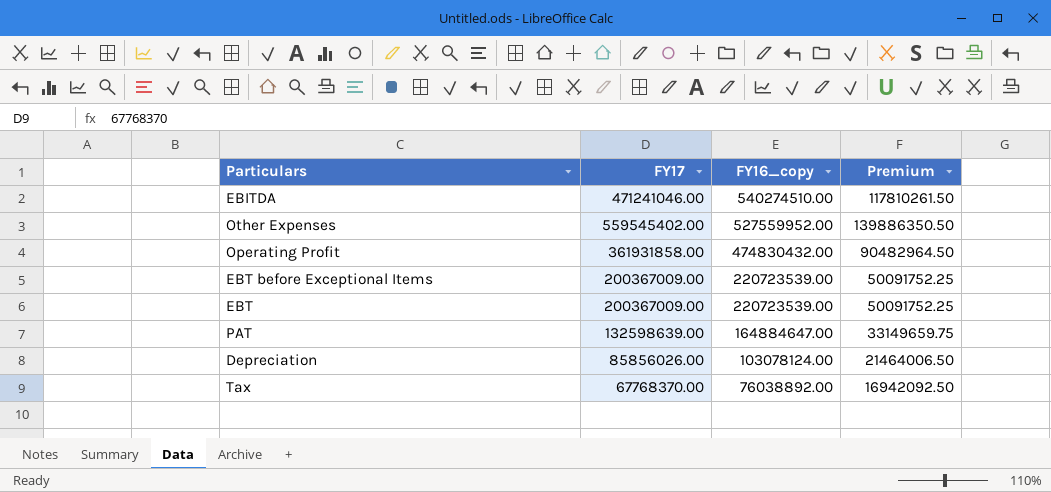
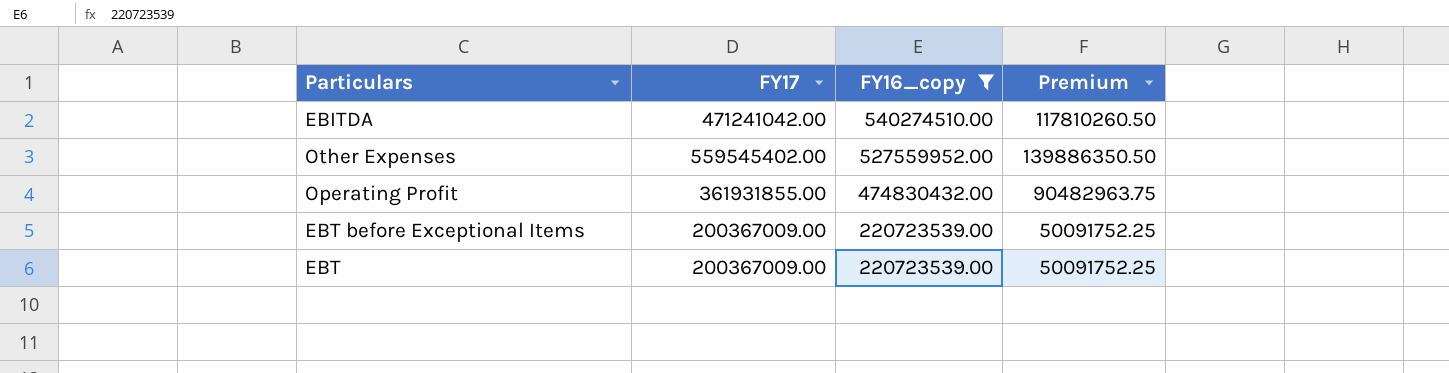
filter: none -> FY16_copy >= 220723539.00
EBITDA | FY17: 471241046.00 -> 471241042.00
EBITDA | Premium: 117810261.50 -> 117810260.50
Operating Profit | FY17: 361931858.00 -> 361931855.00
Operating Profit | Premium: 90482964.50 -> 90482963.75

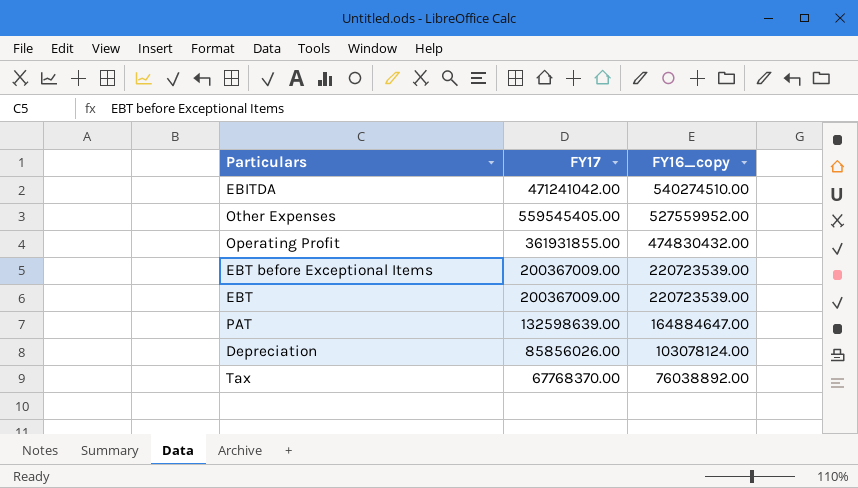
filter: FY16_copy >= 220723539.00 -> none
column Premium | formula: [FY17] * 0.25 -> none
Other Expenses | FY17: 559545402.00 -> 559545405.00

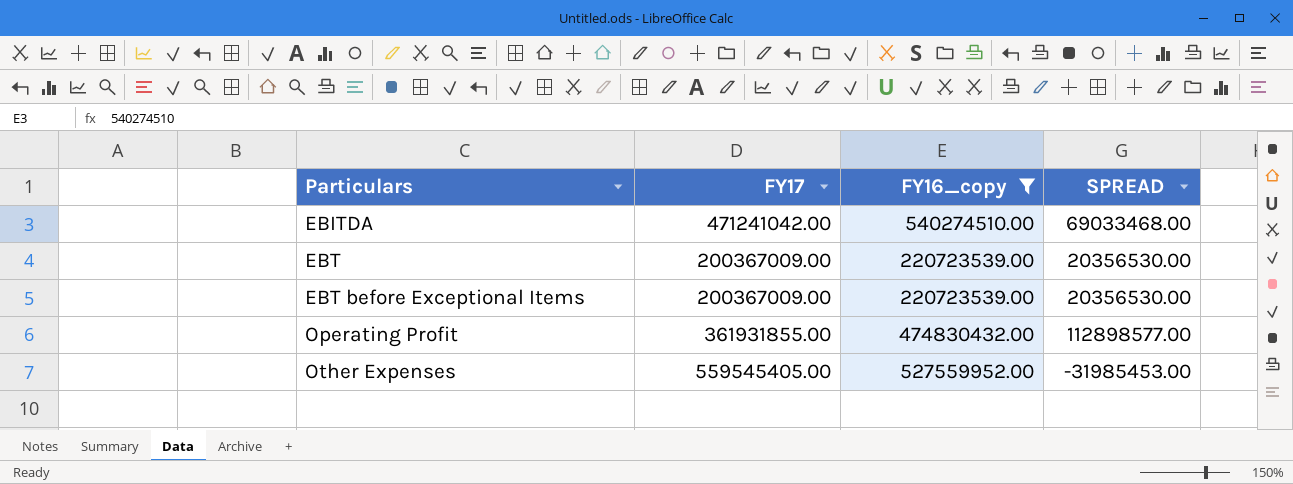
filter: none -> FY16_copy >= 220723539.00
row order: FY16_copy descending -> Particulars ascending
column SPREAD | formula: none -> [FY16_copy] - [FY17]

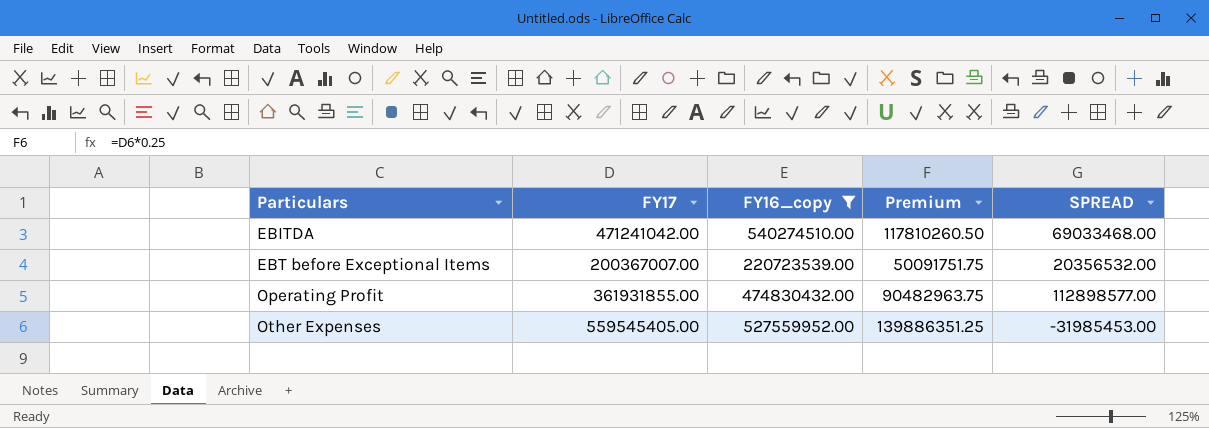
column Premium | formula: none -> [FY17] * 0.25
row EBT: 200367009.00 | 220723539.00 | 20356530.00 -> none
EBT before Exceptional Items | FY17: 200367009.00 -> 200367007.00
EBT before Exceptional Items | SPREAD: 20356530.00 -> 20356532.00

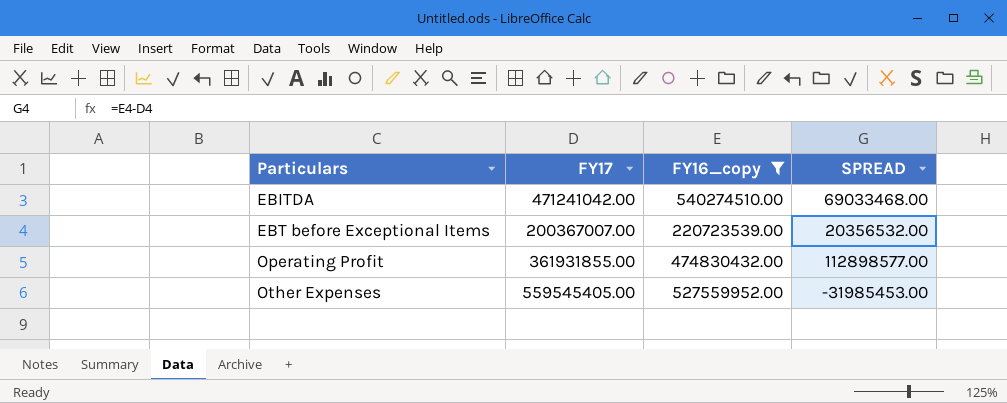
column Premium | formula: [FY17] * 0.25 -> none

